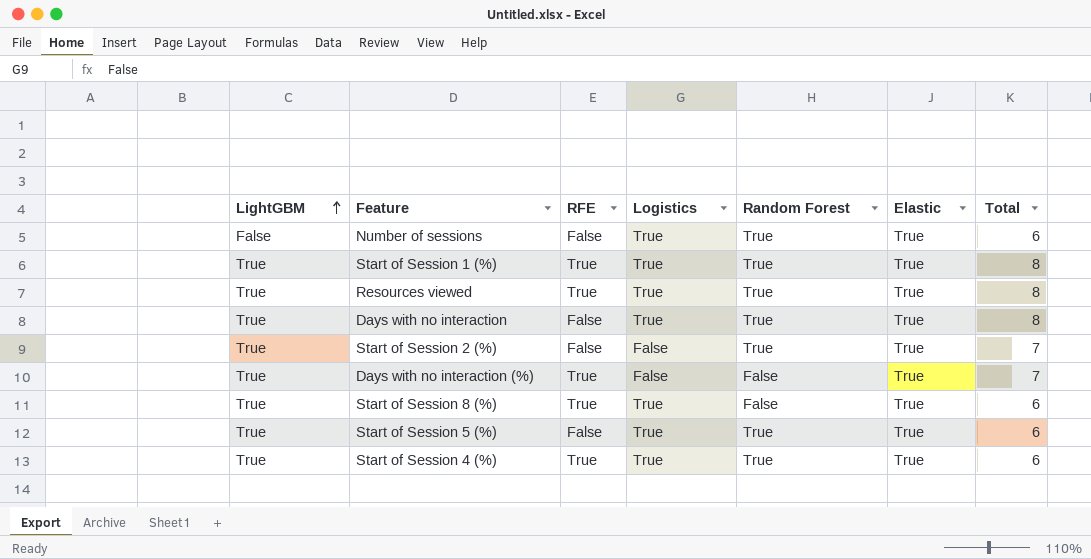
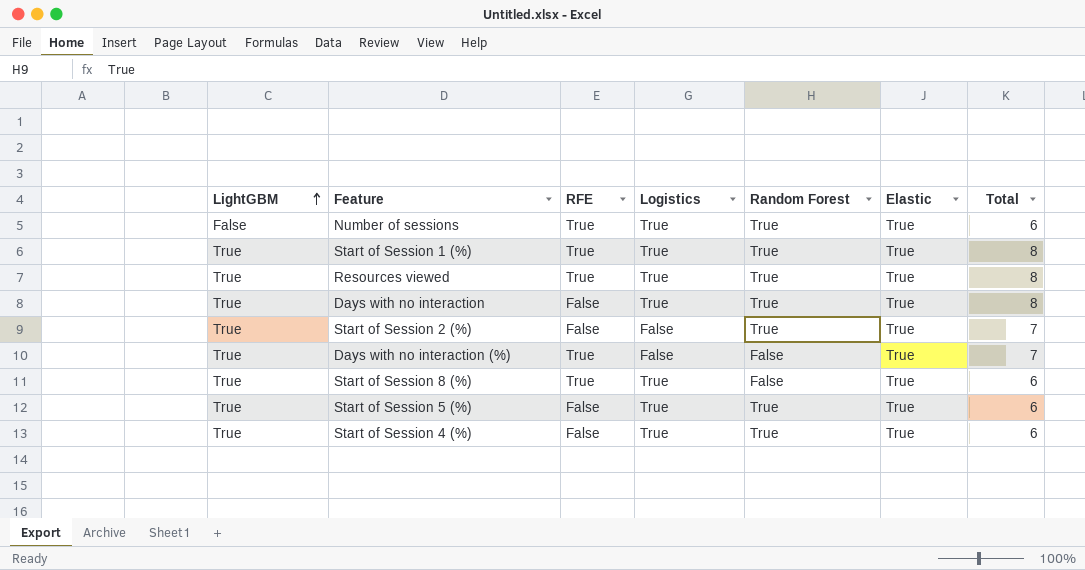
Number of sessions | RFE: False -> True
Start of Session 4 (%) | RFE: True -> False

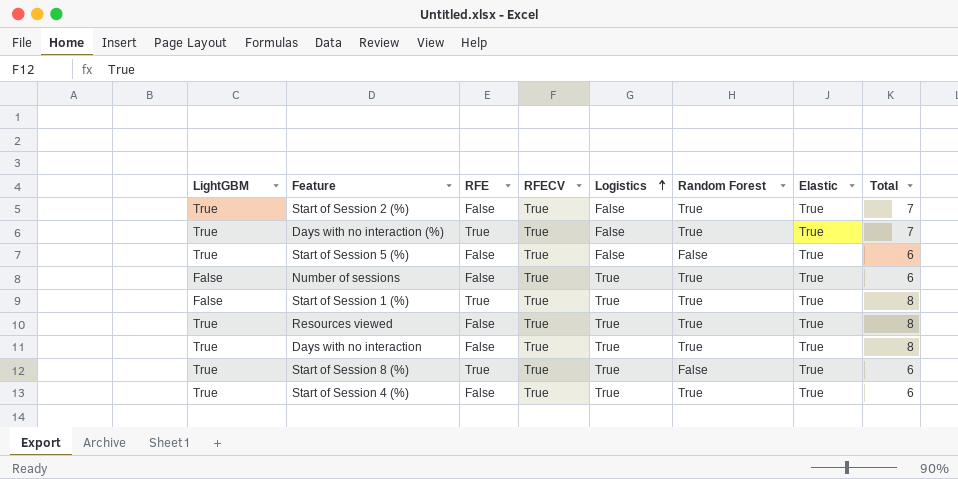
row order: LightGBM ascending -> Logistics ascending
column RFECV | position: none -> 4
Days with no interaction (%) | Random Forest: False -> True
Start of Session 5 (%) | Logistics: True -> False
Start of Session 5 (%) | Random Forest: True -> False
Number of sessions | RFE: True -> False
Start of Session 1 (%) | LightGBM: True -> False
Resources viewed | RFE: True -> False

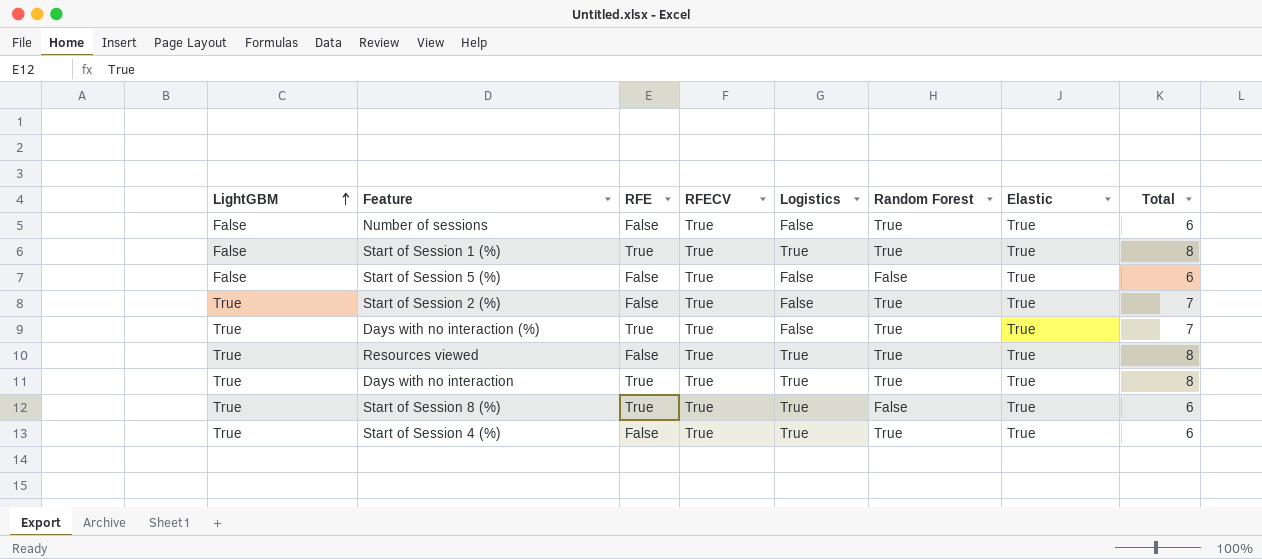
row order: Logistics ascending -> LightGBM ascending
Number of sessions | Logistics: True -> False
Start of Session 5 (%) | LightGBM: True -> False
Days with no interaction | RFE: False -> True

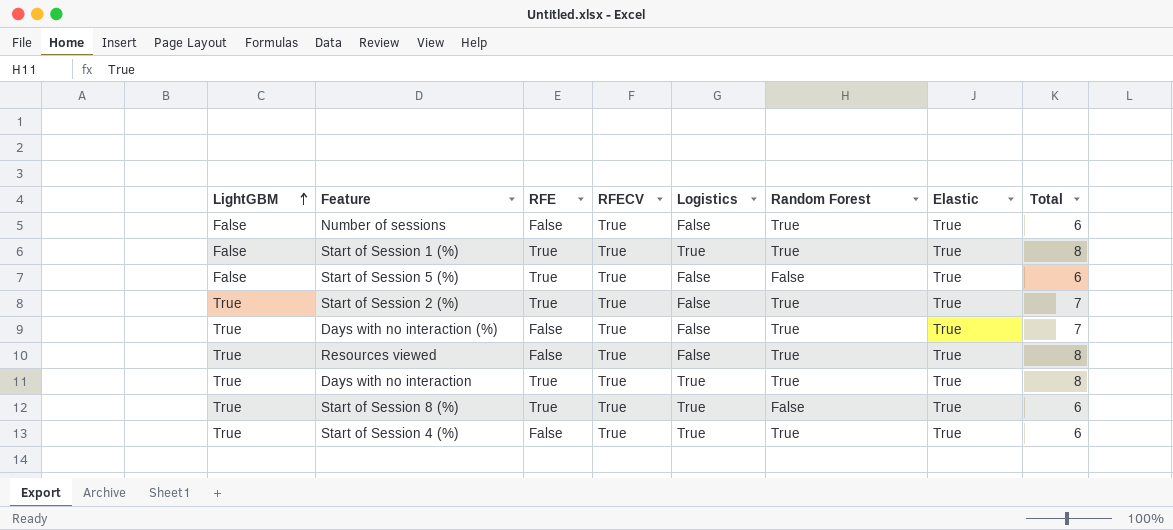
Start of Session 5 (%) | RFE: False -> True
Start of Session 2 (%) | RFE: False -> True
Days with no interaction (%) | RFE: True -> False
Resources viewed | Logistics: True -> False

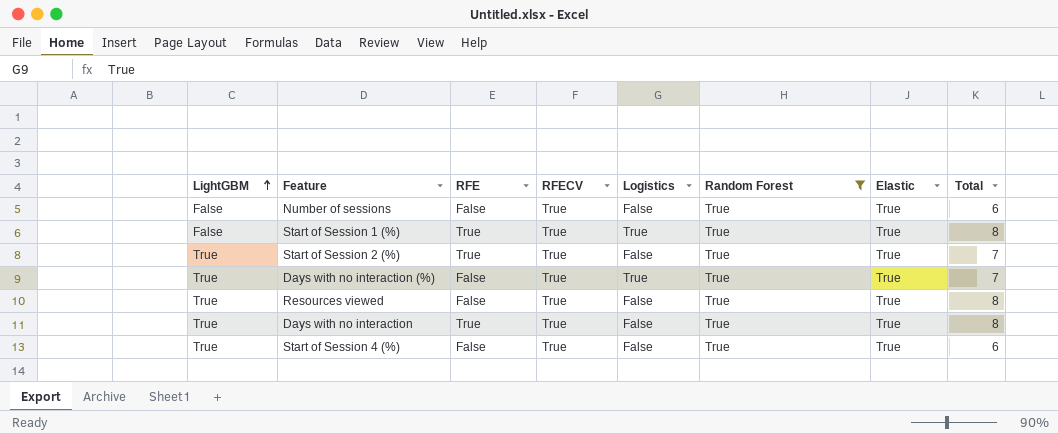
filter: none -> Random Forest = True
Days with no interaction (%) | Logistics: False -> True
Days with no interaction | Logistics: True -> False
Start of Session 4 (%) | Logistics: True -> False

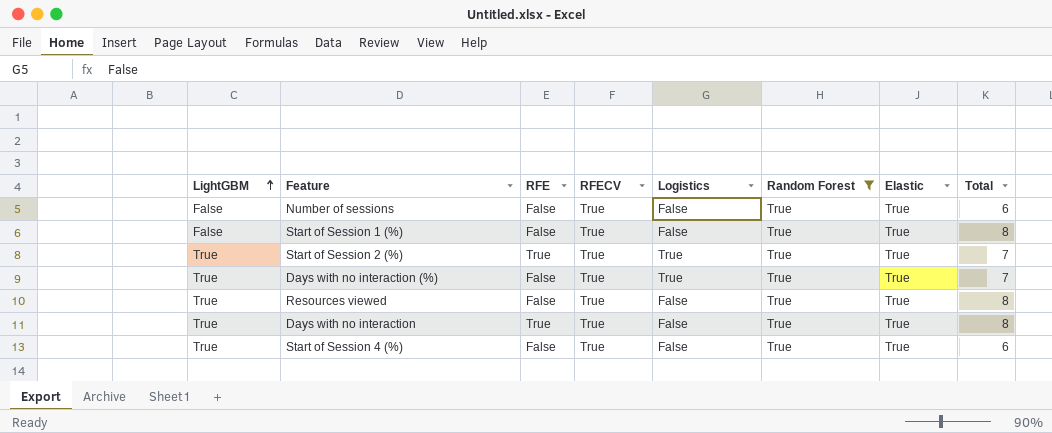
Start of Session 1 (%) | RFE: True -> False
Start of Session 1 (%) | Logistics: True -> False
Start of Session 2 (%) | Logistics: False -> True

